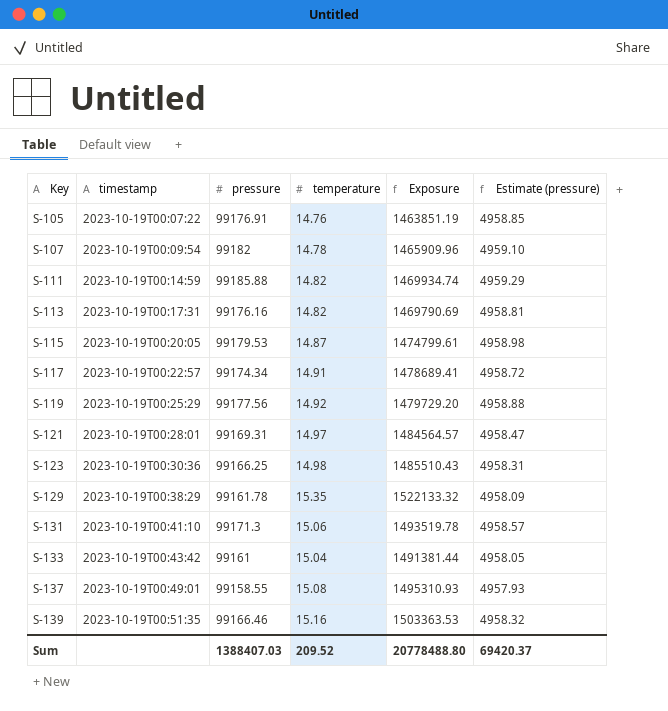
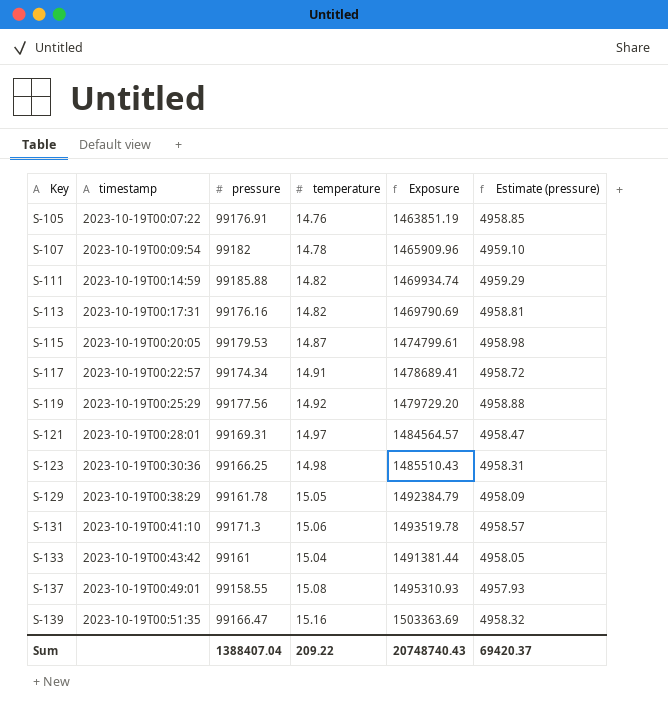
S-129 | temperature: 15.35 -> 15.05
S-129 | Exposure: 1522133.32 -> 1492384.79
S-139 | pressure: 99166.46 -> 99166.47
S-139 | Exposure: 1503363.53 -> 1503363.69
Sum | pressure: 1388407.03 -> 1388407.04
Sum | temperature: 209.52 -> 209.22
Sum | Exposure: 20778488.80 -> 20748740.43

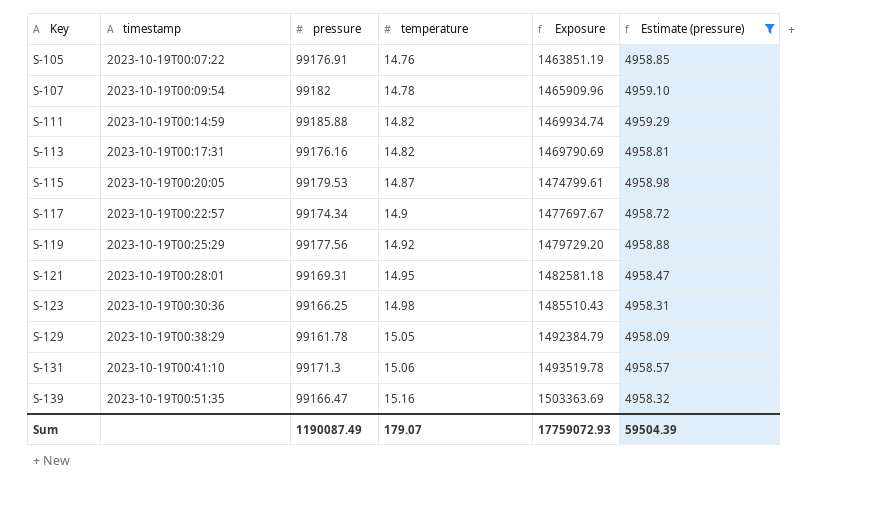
filter: none -> Estimate (pressure) >= 4958.09
S-117 | temperature: 14.91 -> 14.9
S-117 | Exposure: 1478689.41 -> 1477697.67
S-121 | temperature: 14.97 -> 14.95
S-121 | Exposure: 1484564.57 -> 1482581.18
Sum | pressure: 1388407.04 -> 1190087.49
Sum | temperature: 209.22 -> 179.07
Sum | Exposure: 20748740.43 -> 17759072.93
Sum | Estimate (pressure): 69420.37 -> 59504.39

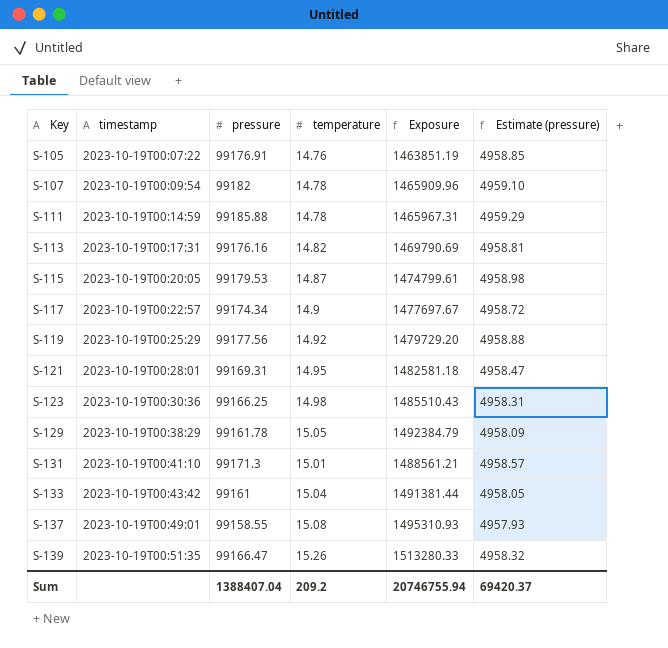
filter: Estimate (pressure) >= 4958.09 -> none
S-111 | temperature: 14.82 -> 14.78
S-111 | Exposure: 1469934.74 -> 1465967.31
S-131 | temperature: 15.06 -> 15.01
S-131 | Exposure: 1493519.78 -> 1488561.21
S-139 | temperature: 15.16 -> 15.26
S-139 | Exposure: 1503363.69 -> 1513280.33
Sum | pressure: 1190087.49 -> 1388407.04
Sum | temperature: 179.07 -> 209.2
Sum | Exposure: 17759072.93 -> 20746755.94
Sum | Estimate (pressure): 59504.39 -> 69420.37

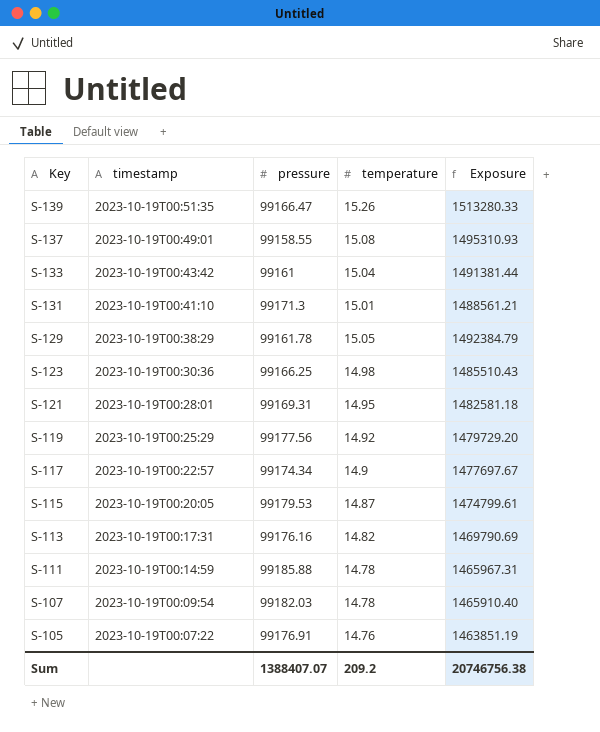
row order: Key ascending -> Key descending
column Estimate (pressure) | formula: [pressure] * 0.05 -> none
S-107 | pressure: 99182 -> 99182.03
S-107 | Exposure: 1465909.96 -> 1465910.40
Sum | pressure: 1388407.04 -> 1388407.07
Sum | Exposure: 20746755.94 -> 20746756.38

